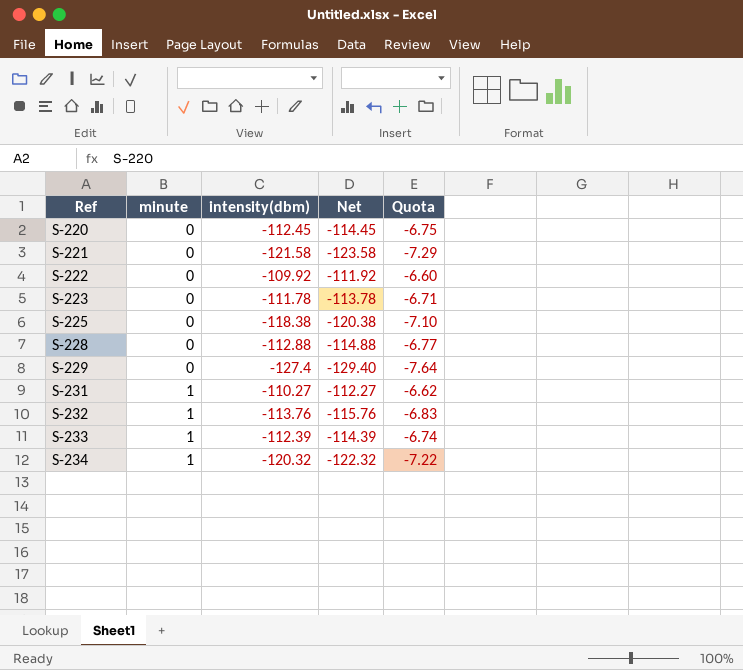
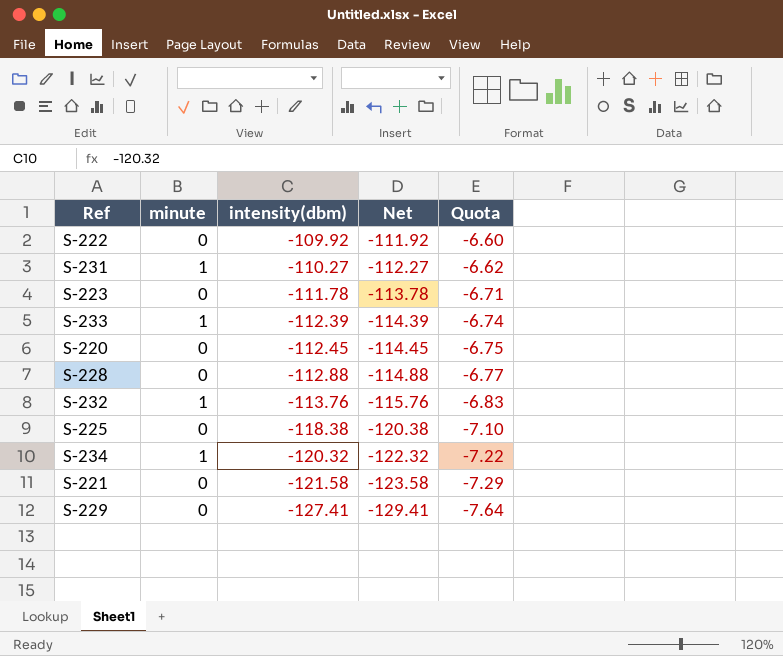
row order: Ref ascending -> intensity(dbm) descending
S-229 | intensity(dbm): -127.4 -> -127.41
S-229 | Net: -129.40 -> -129.41

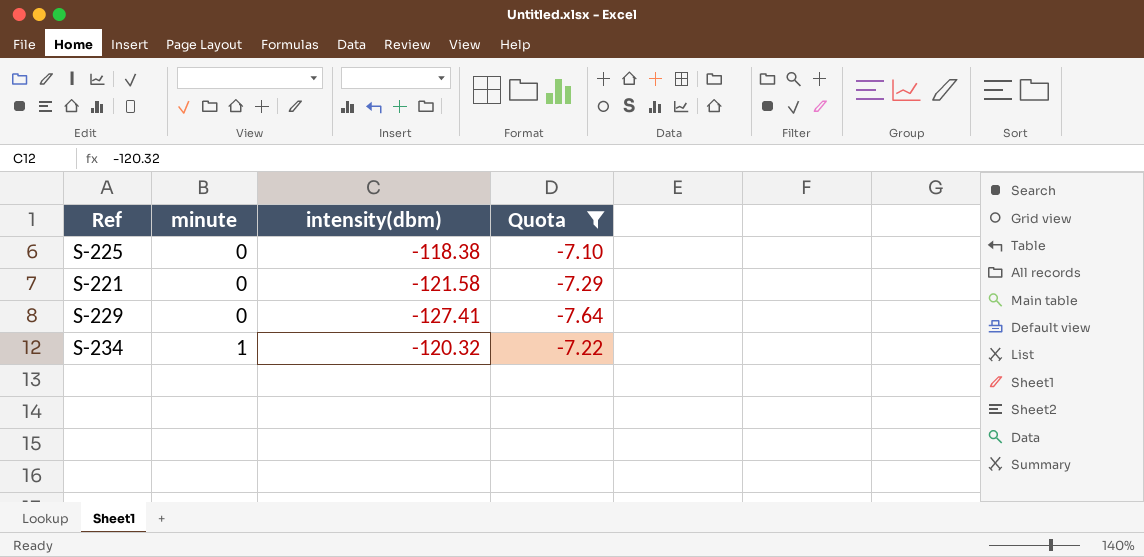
filter: none -> Quota <= -7.10
row order: intensity(dbm) descending -> minute ascending
column Net | formula: [intensity(dbm)] - 2 -> none

